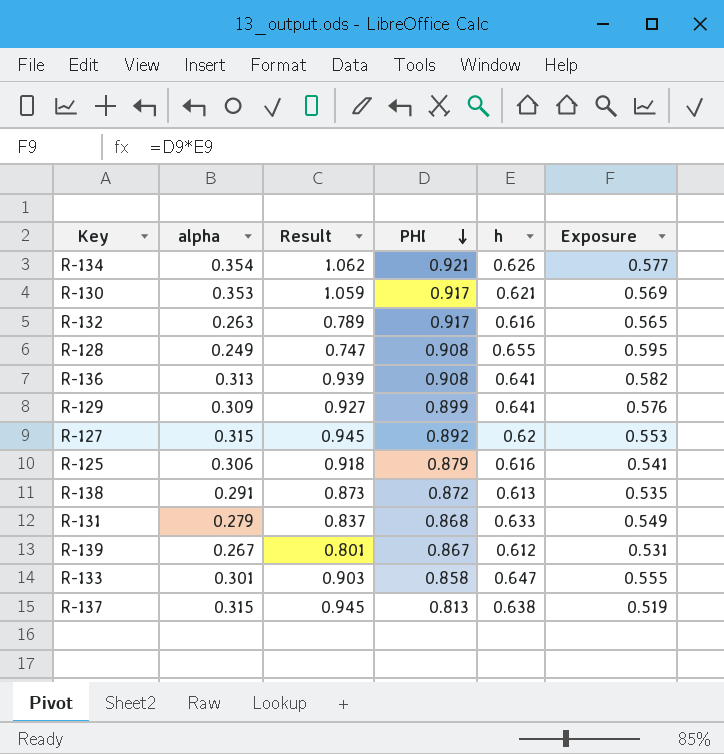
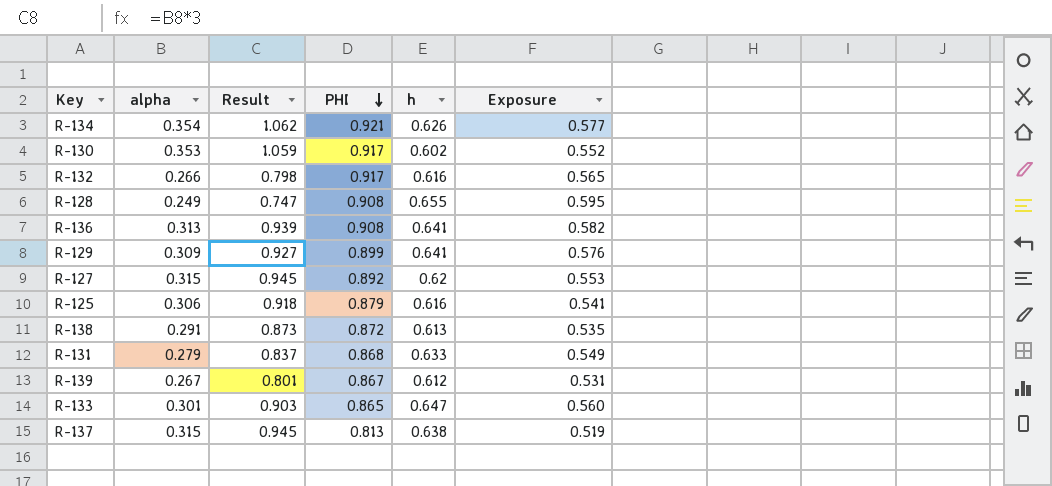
R-130 | h: 0.621 -> 0.602
R-130 | Exposure: 0.569 -> 0.552
R-132 | alpha: 0.263 -> 0.266
R-132 | Result: 0.789 -> 0.798
R-133 | PHI: 0.858 -> 0.865
R-133 | Exposure: 0.555 -> 0.560

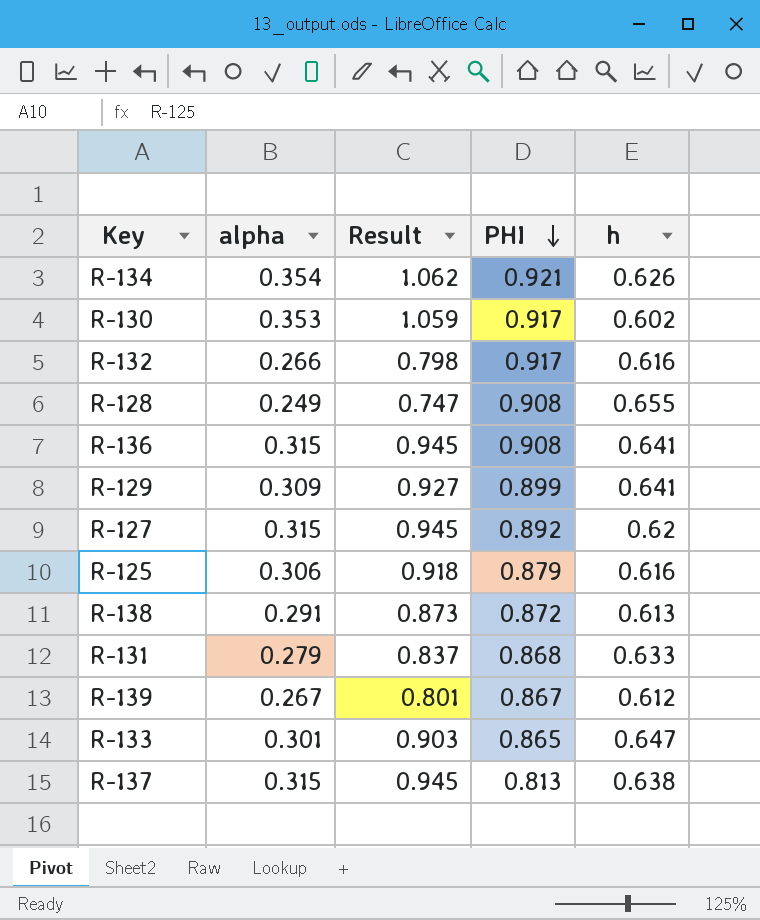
column Exposure | formula: [PHI] * [h] -> none
R-136 | alpha: 0.313 -> 0.315
R-136 | Result: 0.939 -> 0.945

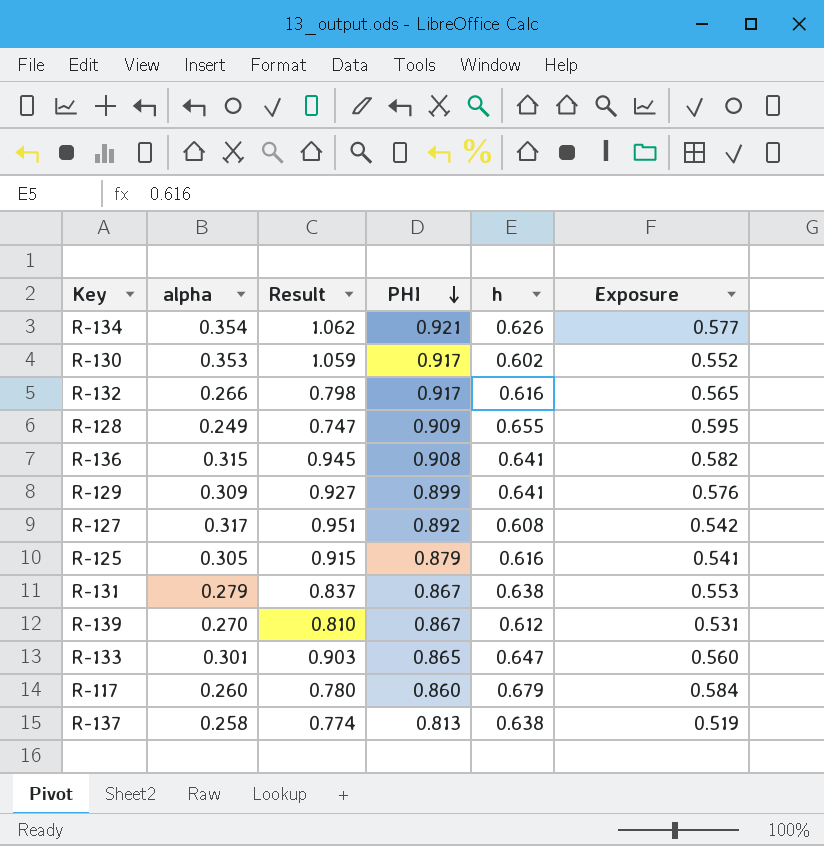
column Exposure | formula: none -> [PHI] * [h]
row R-138: 0.291 | 0.873 | 0.872 | 0.613 -> none
R-128 | PHI: 0.908 -> 0.909
R-127 | alpha: 0.315 -> 0.317
R-127 | Result: 0.945 -> 0.951
R-127 | h: 0.62 -> 0.608
R-125 | alpha: 0.306 -> 0.305
R-125 | Result: 0.918 -> 0.915
R-131 | PHI: 0.868 -> 0.867
R-131 | h: 0.633 -> 0.638
R-139 | alpha: 0.267 -> 0.270
R-139 | Result: 0.801 -> 0.810
row R-117: none -> 0.260 | 0.780 | 0.860 | 0.679 | 0.584
R-137 | alpha: 0.315 -> 0.258
R-137 | Result: 0.945 -> 0.774

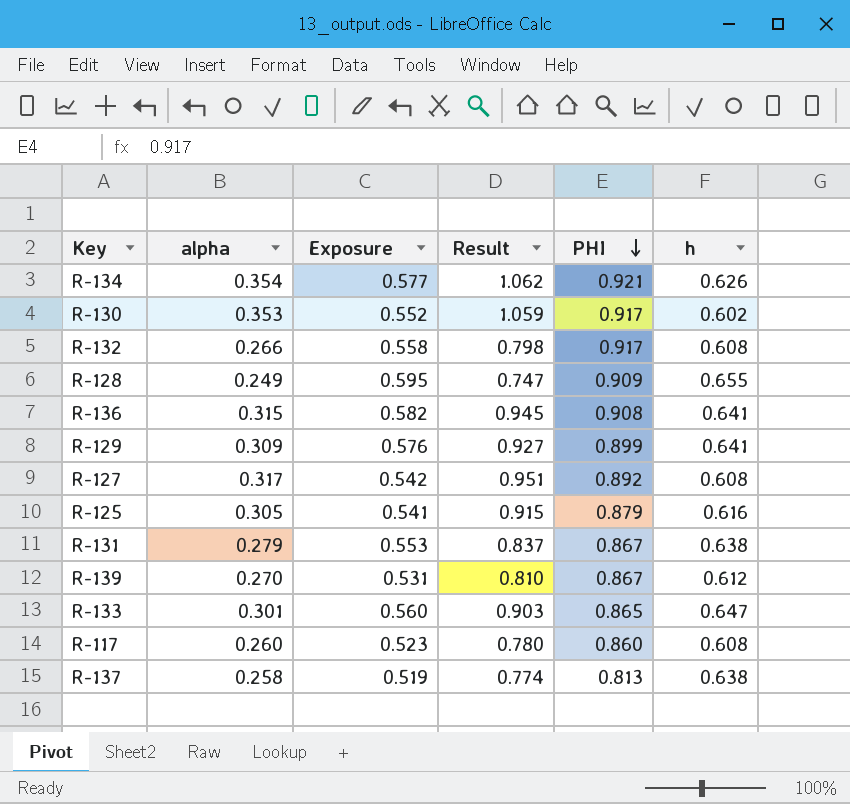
column Exposure | position: 6 -> 3
R-132 | Exposure: 0.565 -> 0.558
R-132 | h: 0.616 -> 0.608
R-117 | Exposure: 0.584 -> 0.523
R-117 | h: 0.679 -> 0.608

